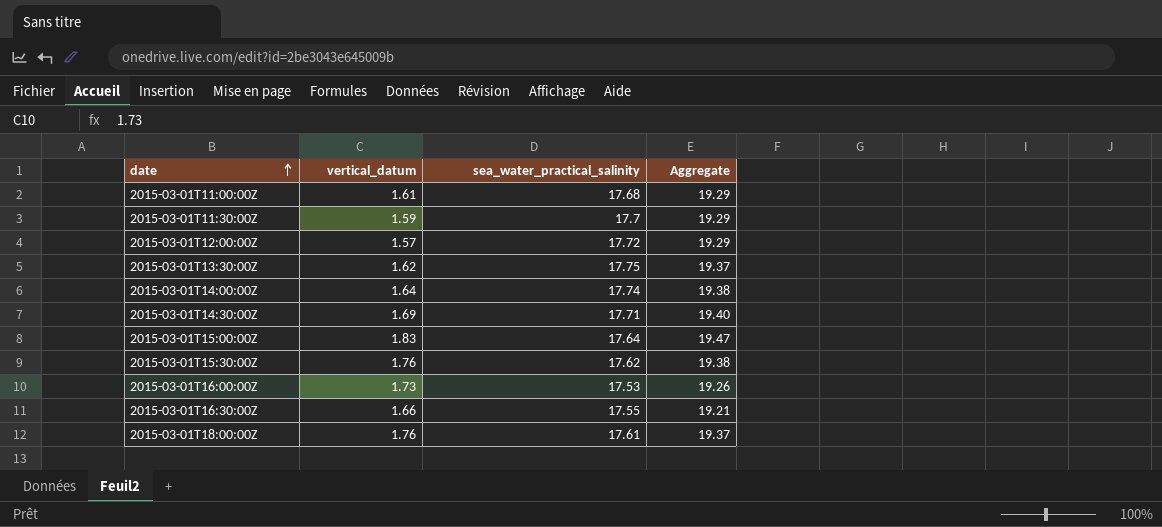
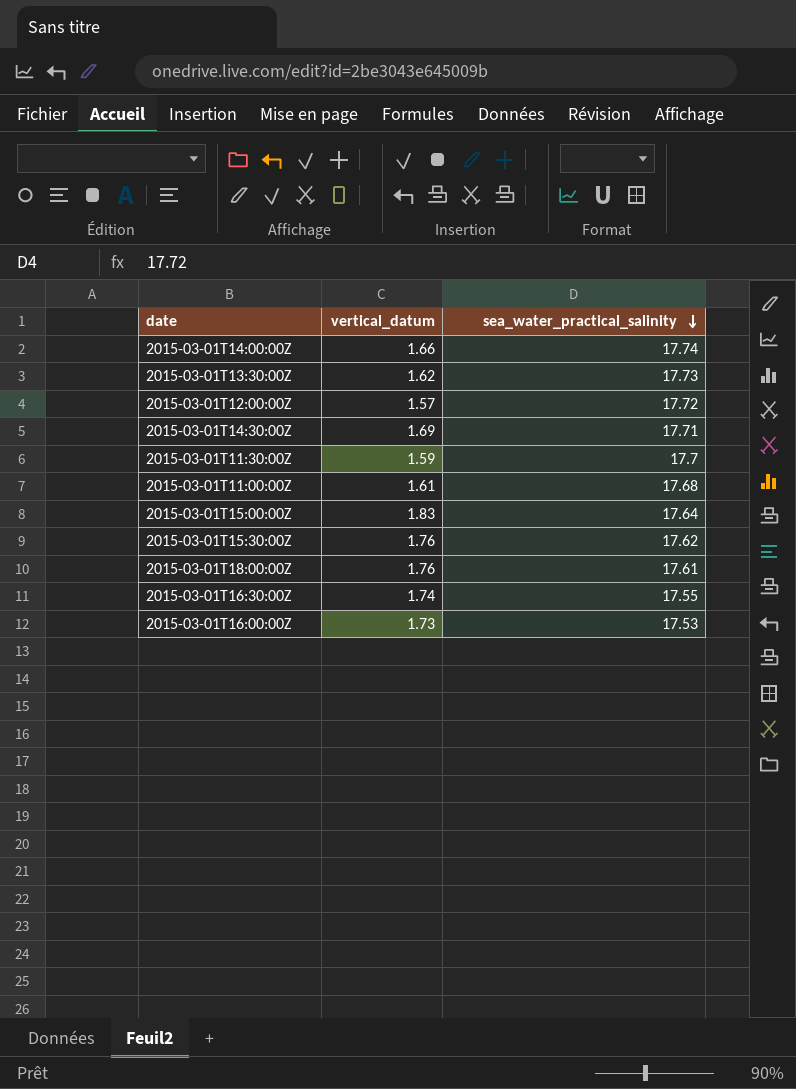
row order: date ascending -> sea_water_practical_salinity descending
column Aggregate | formula: [vertical_datum] + [sea_water_practical_salinity] -> none
2015-03-01T14:00:00Z | vertical_datum: 1.64 -> 1.66
2015-03-01T13:30:00Z | sea_water_practical_salinity: 17.75 -> 17.73
2015-03-01T16:30:00Z | vertical_datum: 1.66 -> 1.74

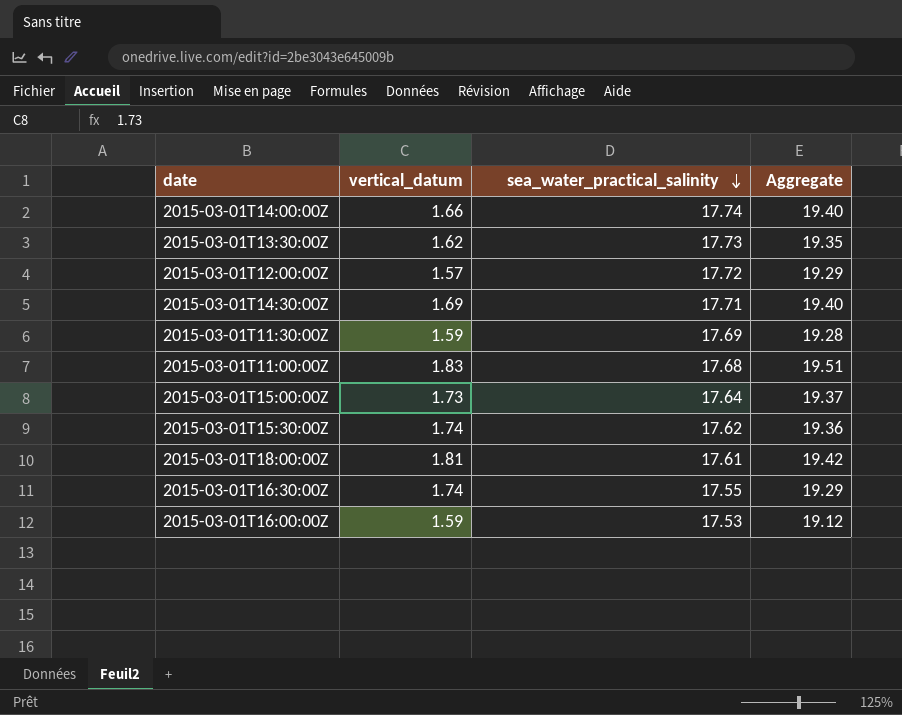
column Aggregate | formula: none -> [vertical_datum] + [sea_water_practical_salinity]
2015-03-01T11:30:00Z | sea_water_practical_salinity: 17.7 -> 17.69
2015-03-01T11:00:00Z | vertical_datum: 1.61 -> 1.83
2015-03-01T15:00:00Z | vertical_datum: 1.83 -> 1.73
2015-03-01T15:30:00Z | vertical_datum: 1.76 -> 1.74
2015-03-01T18:00:00Z | vertical_datum: 1.76 -> 1.81
2015-03-01T16:00:00Z | vertical_datum: 1.73 -> 1.59

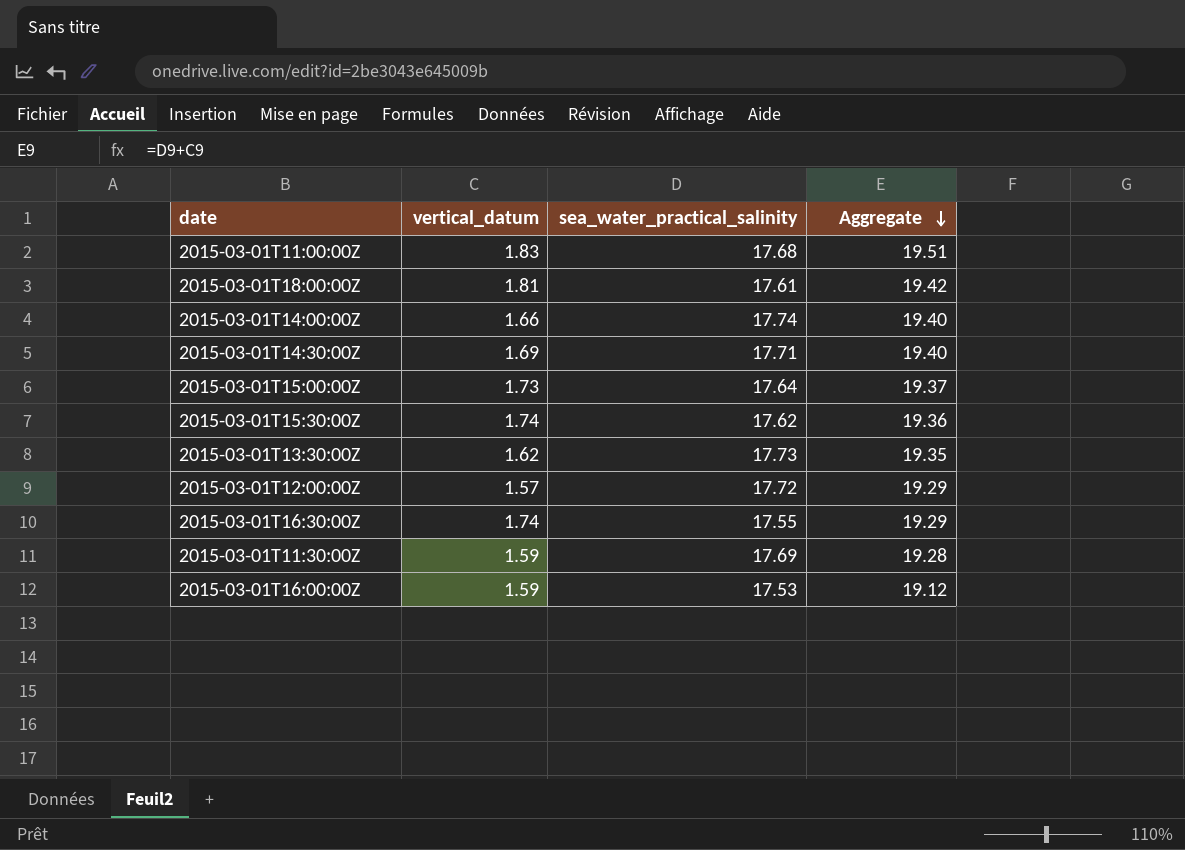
row order: sea_water_practical_salinity descending -> Aggregate descending

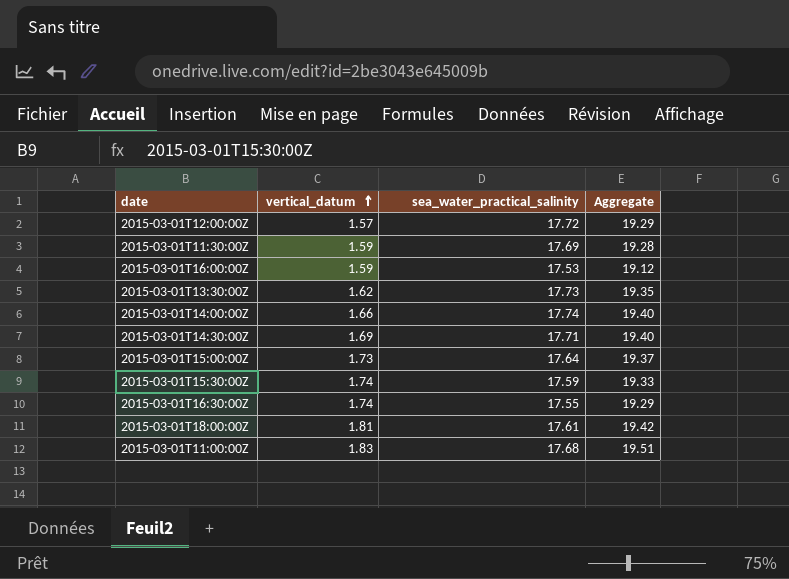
row order: Aggregate descending -> vertical_datum ascending
2015-03-01T15:30:00Z | sea_water_practical_salinity: 17.62 -> 17.59
2015-03-01T15:30:00Z | Aggregate: 19.36 -> 19.33

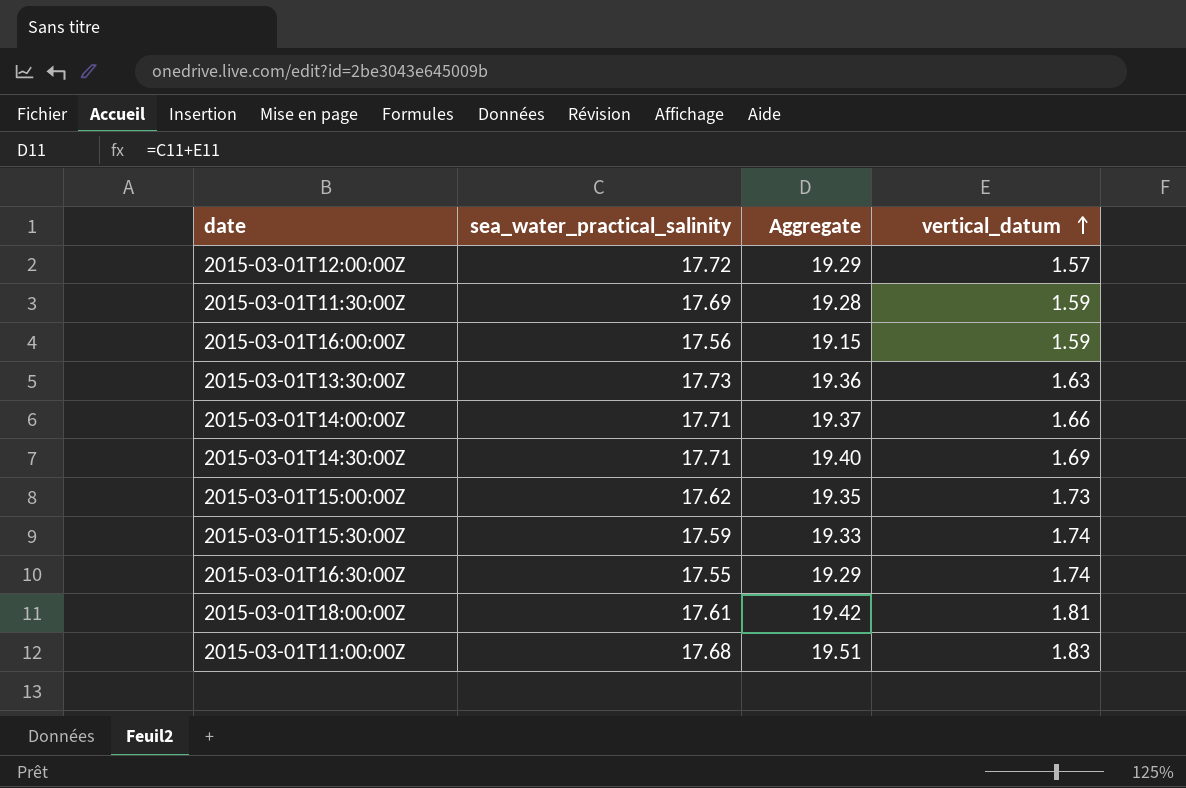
column vertical_datum | position: 2 -> 4
2015-03-01T16:00:00Z | sea_water_practical_salinity: 17.53 -> 17.56
2015-03-01T16:00:00Z | Aggregate: 19.12 -> 19.15
2015-03-01T13:30:00Z | Aggregate: 19.35 -> 19.36
2015-03-01T13:30:00Z | vertical_datum: 1.62 -> 1.63
2015-03-01T14:00:00Z | sea_water_practical_salinity: 17.74 -> 17.71
2015-03-01T14:00:00Z | Aggregate: 19.40 -> 19.37
2015-03-01T15:00:00Z | sea_water_practical_salinity: 17.64 -> 17.62
2015-03-01T15:00:00Z | Aggregate: 19.37 -> 19.35

